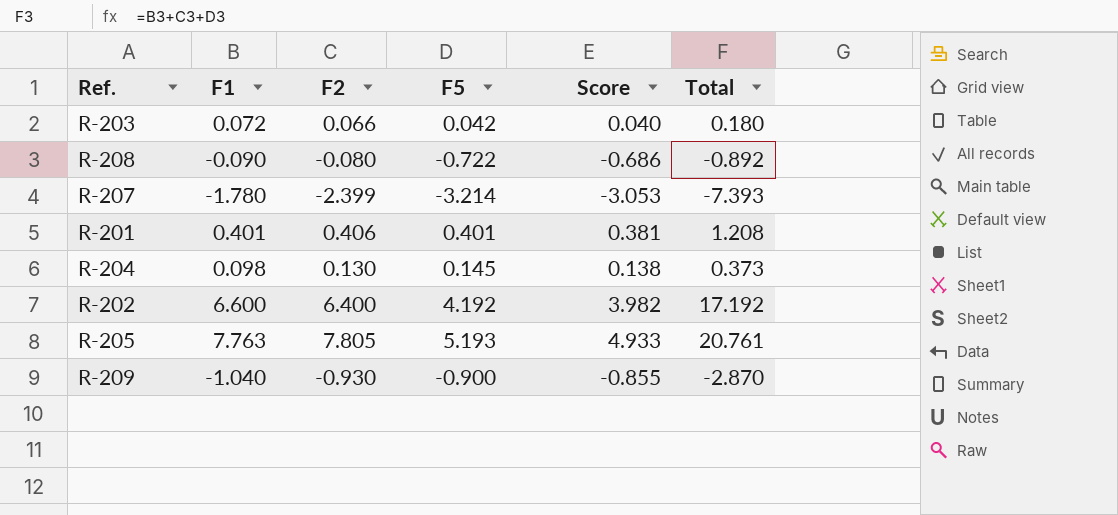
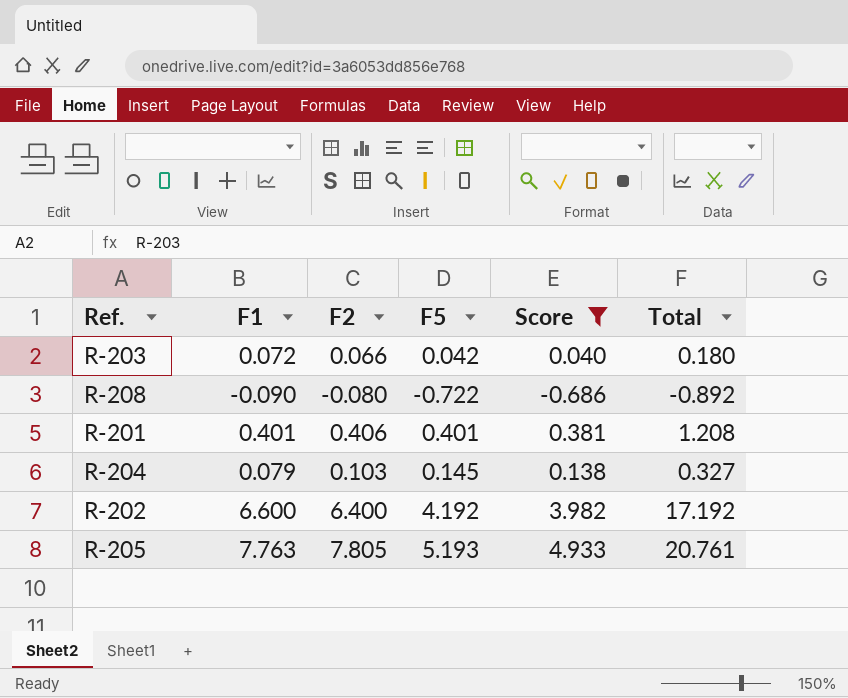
filter: none -> Score >= -0.686
R-204 | F1: 0.098 -> 0.079
R-204 | F2: 0.130 -> 0.103
R-204 | Total: 0.373 -> 0.327

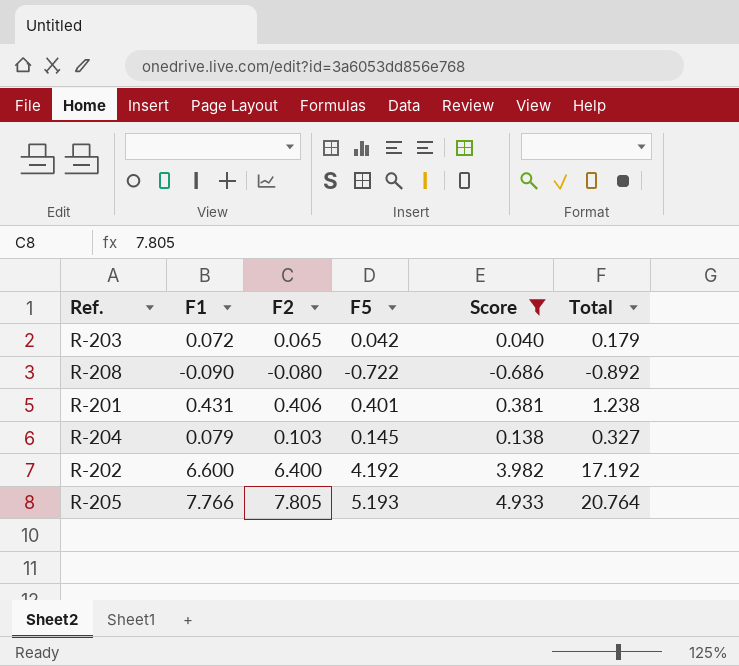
R-203 | F2: 0.066 -> 0.065
R-203 | Total: 0.180 -> 0.179
R-201 | F1: 0.401 -> 0.431
R-201 | Total: 1.208 -> 1.238
R-205 | F1: 7.763 -> 7.766
R-205 | Total: 20.761 -> 20.764

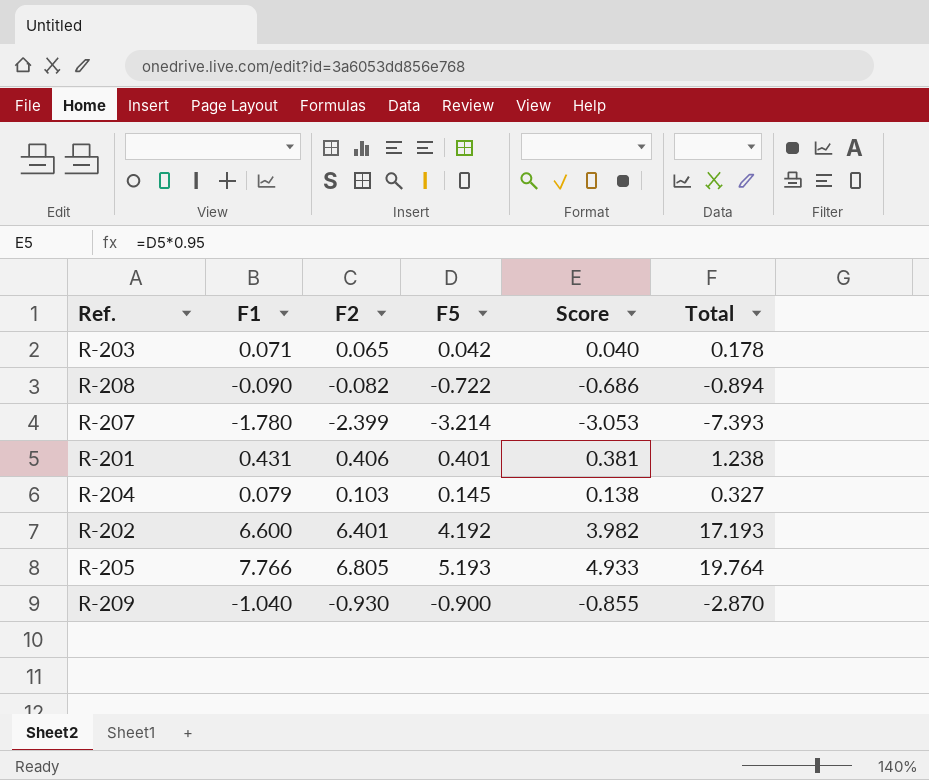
filter: Score >= -0.686 -> none
R-203 | F1: 0.072 -> 0.071
R-203 | Total: 0.179 -> 0.178
R-208 | F2: -0.080 -> -0.082
R-208 | Total: -0.892 -> -0.894
R-202 | F2: 6.400 -> 6.401
R-202 | Total: 17.192 -> 17.193
R-205 | F2: 7.805 -> 6.805
R-205 | Total: 20.764 -> 19.764

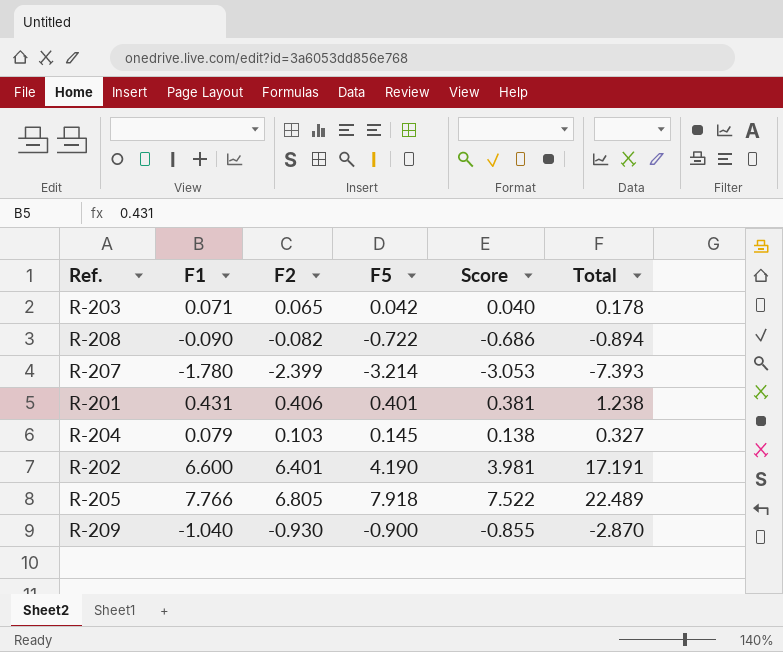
R-202 | F5: 4.192 -> 4.190
R-202 | Score: 3.982 -> 3.981
R-202 | Total: 17.193 -> 17.191
R-205 | F5: 5.193 -> 7.918
R-205 | Score: 4.933 -> 7.522
R-205 | Total: 19.764 -> 22.489

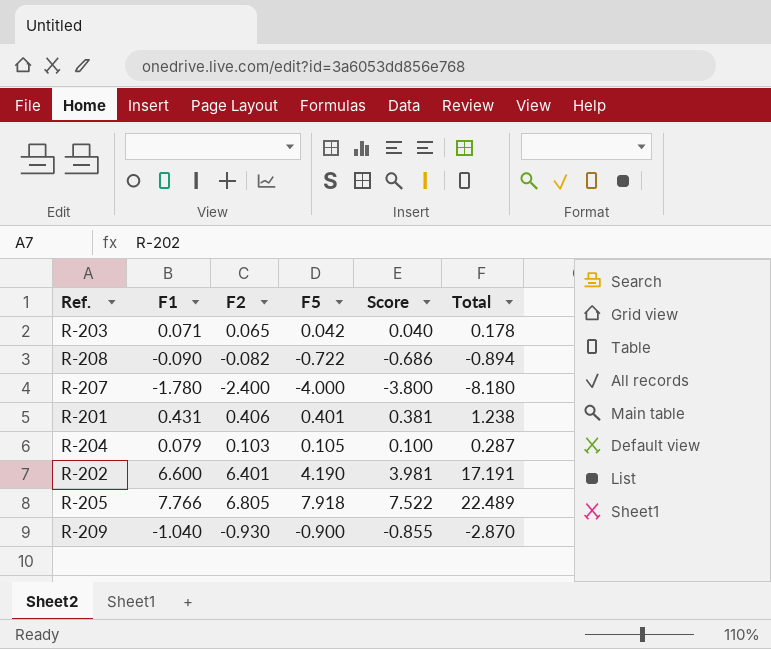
R-207 | F2: -2.399 -> -2.400
R-207 | F5: -3.214 -> -4.000
R-207 | Score: -3.053 -> -3.800
R-207 | Total: -7.393 -> -8.180
R-204 | F5: 0.145 -> 0.105
R-204 | Score: 0.138 -> 0.100
R-204 | Total: 0.327 -> 0.287

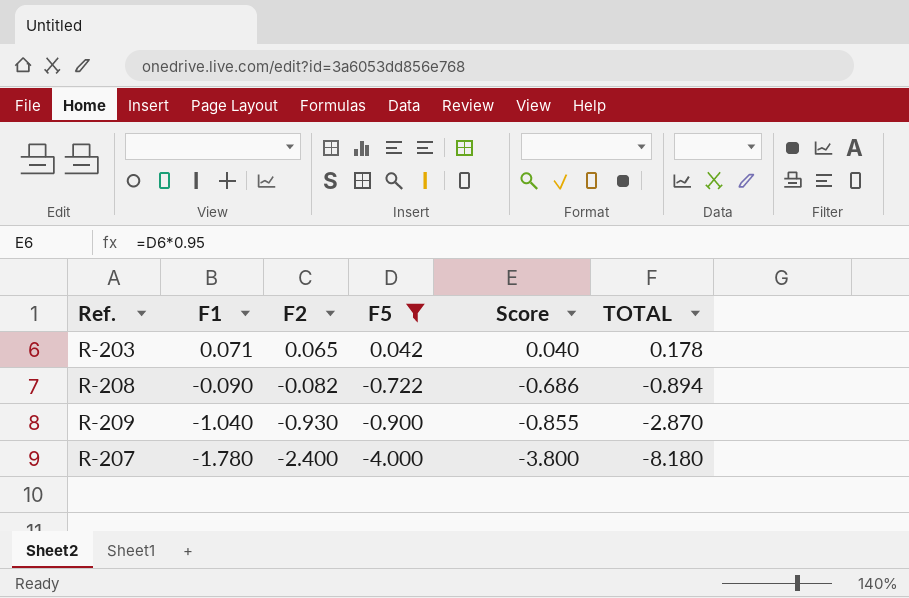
filter: none -> F5 <= 0.042
row order: none -> F1 descending
column name: Total -> TOTAL

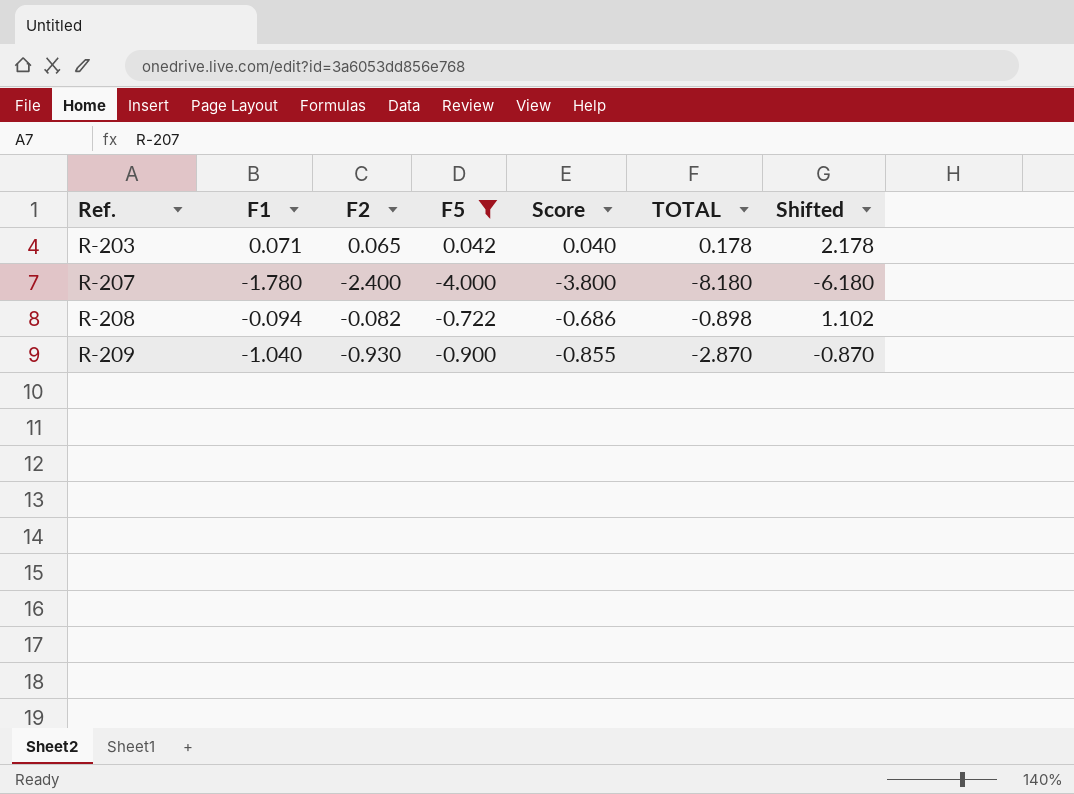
row order: F1 descending -> Ref. ascending
column Shifted | formula: none -> [TOTAL] + 2
R-208 | F1: -0.090 -> -0.094
R-208 | TOTAL: -0.894 -> -0.898

